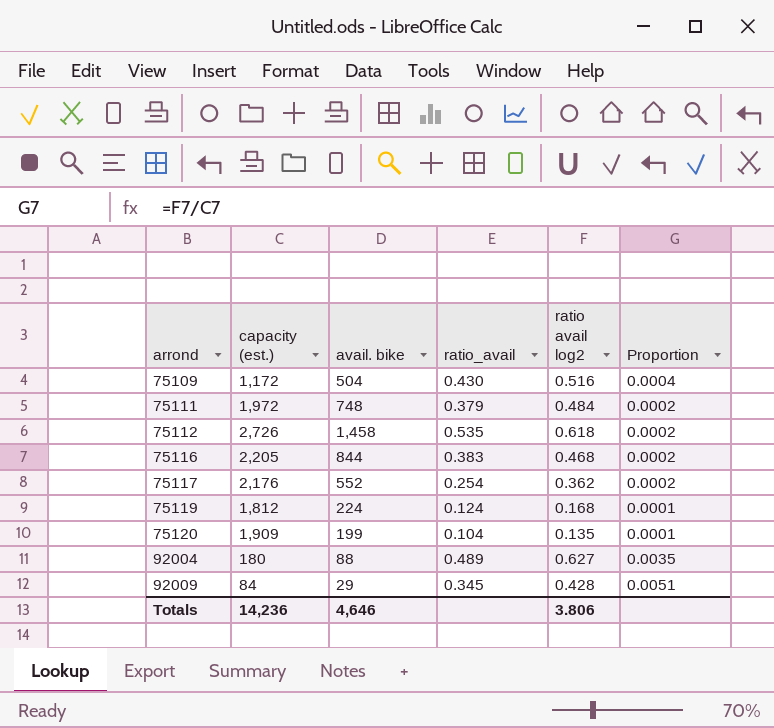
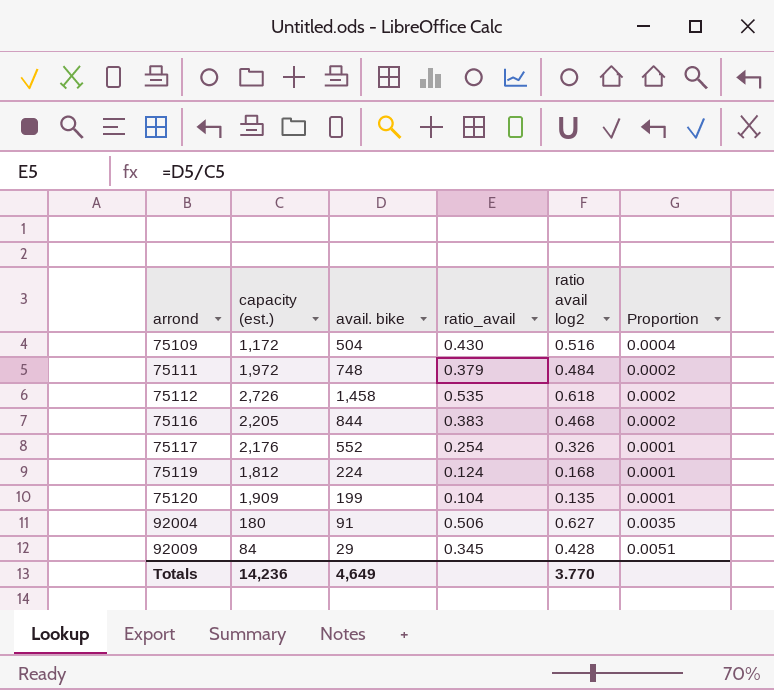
75117 | ratio avail log2: 0.362 -> 0.326
75117 | Proportion: 0.0002 -> 0.0001
92004 | avail. bike: 88 -> 91
92004 | ratio_avail: 0.489 -> 0.506
Totals | avail. bike: 4,646 -> 4,649
Totals | ratio avail log2: 3.806 -> 3.770

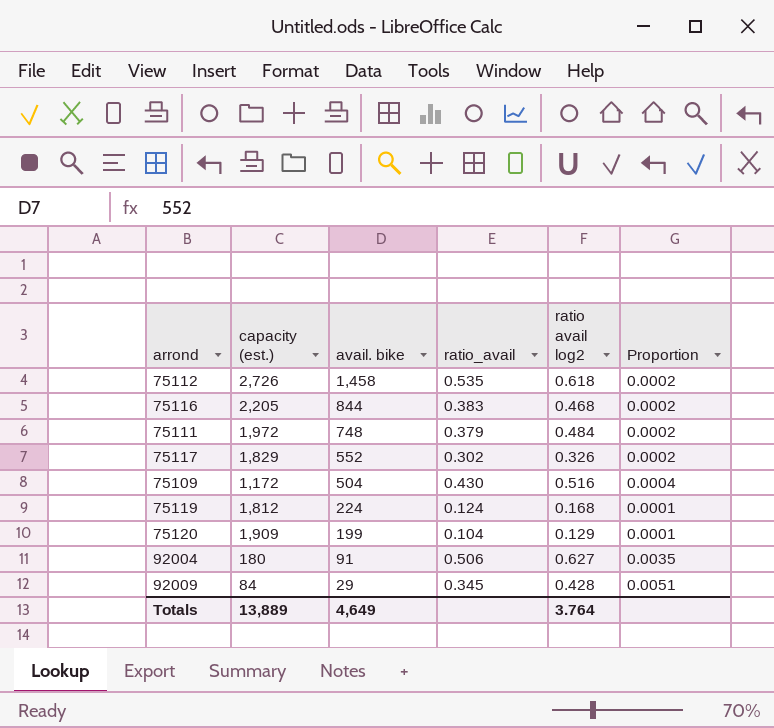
row order: arrond ascending -> avail. bike descending
75117 | capacity (est.): 2,176 -> 1,829
75117 | ratio_avail: 0.254 -> 0.302
75117 | Proportion: 0.0001 -> 0.0002
75120 | ratio avail log2: 0.135 -> 0.129
Totals | capacity (est.): 14,236 -> 13,889
Totals | ratio avail log2: 3.770 -> 3.764

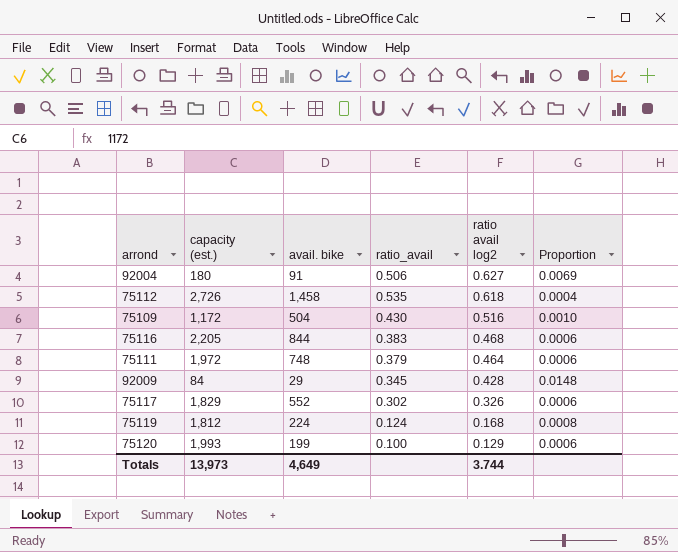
row order: avail. bike descending -> ratio avail log2 descending
column Proportion | formula: [ratio avail log2] / [capacity (est.)] -> [ratio avail log2] / [avail. bike]
75111 | ratio avail log2: 0.484 -> 0.464
75120 | capacity (est.): 1,909 -> 1,993
75120 | ratio_avail: 0.104 -> 0.100
Totals | capacity (est.): 13,889 -> 13,973
Totals | ratio avail log2: 3.764 -> 3.744

